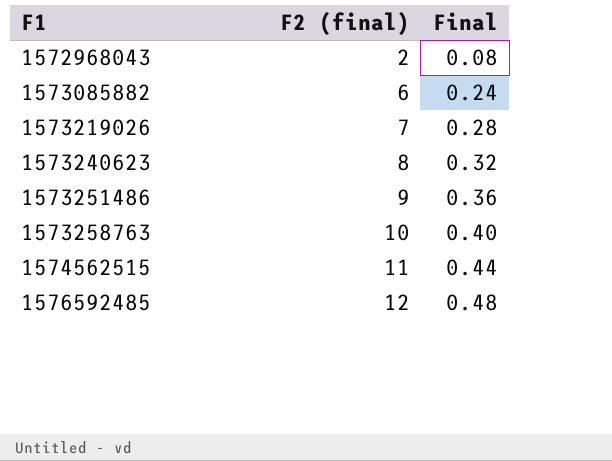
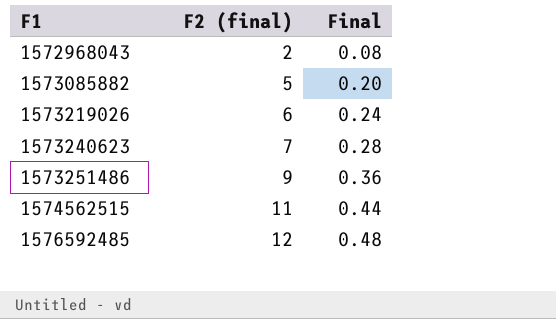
row 1573258763: 10 | 0.40 -> none
1573085882 | F2 (final): 6 -> 5
1573085882 | Final: 0.24 -> 0.20
1573219026 | F2 (final): 7 -> 6
1573219026 | Final: 0.28 -> 0.24
1573240623 | F2 (final): 8 -> 7
1573240623 | Final: 0.32 -> 0.28

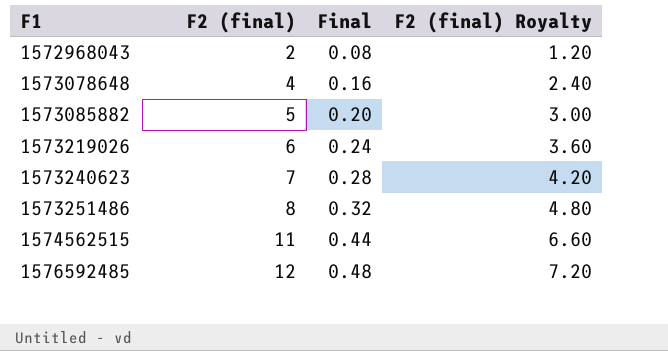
column F2 (final) Royalty | formula: none -> [F2 (final)] * 0.6
row 1573078648: none -> 4 | 0.16 | 2.40
1573251486 | F2 (final): 9 -> 8
1573251486 | Final: 0.36 -> 0.32

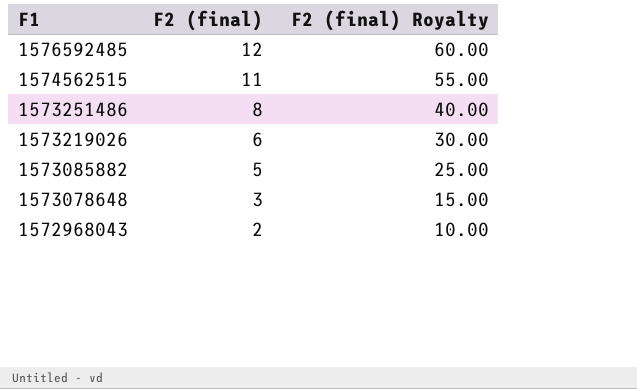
row order: F1 ascending -> F1 descending
column Final | formula: [F2 (final)] * 0.04 -> none
column F2 (final) Royalty | formula: [F2 (final)] * 0.6 -> [F2 (final)] * 5
row 1573240623: 7 | 0.28 | 4.20 -> none
1573078648 | F2 (final): 4 -> 3

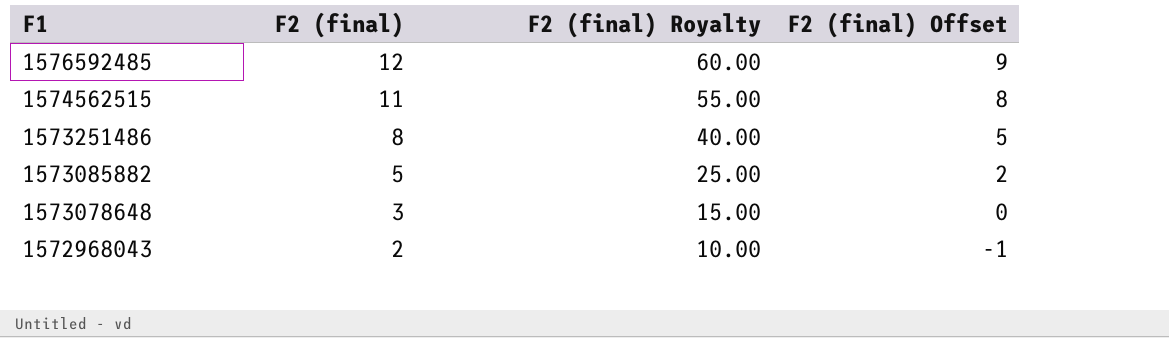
column F2 (final) Offset | formula: none -> [F2 (final)] - 3
row 1573219026: 6 | 30.00 -> none

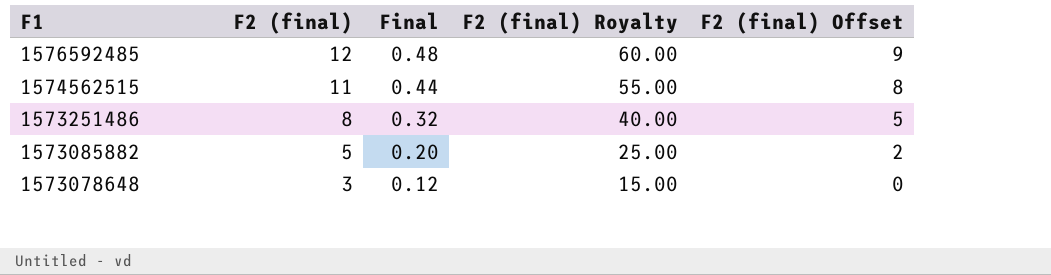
column Final | formula: none -> [F2 (final)] * 0.04
row 1572968043: 2 | 10.00 | -1 -> none

